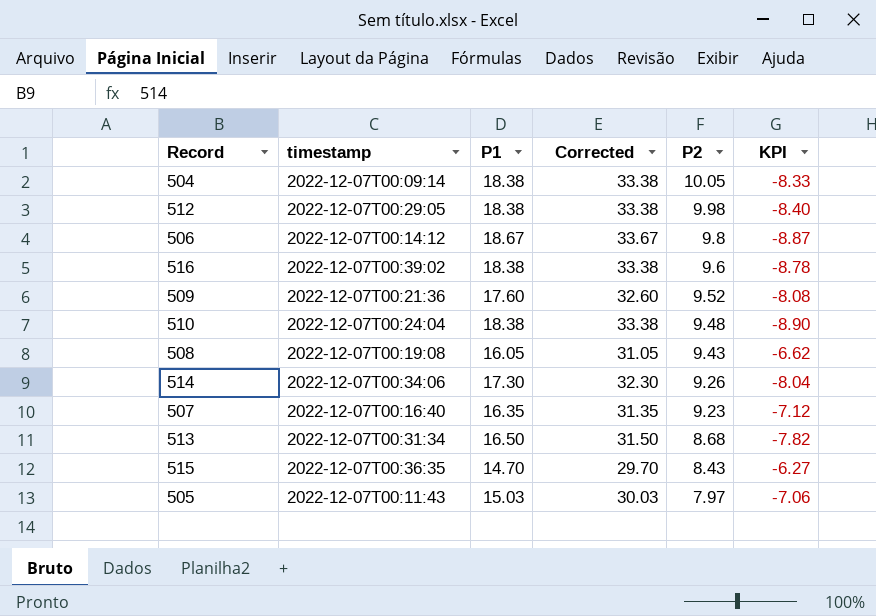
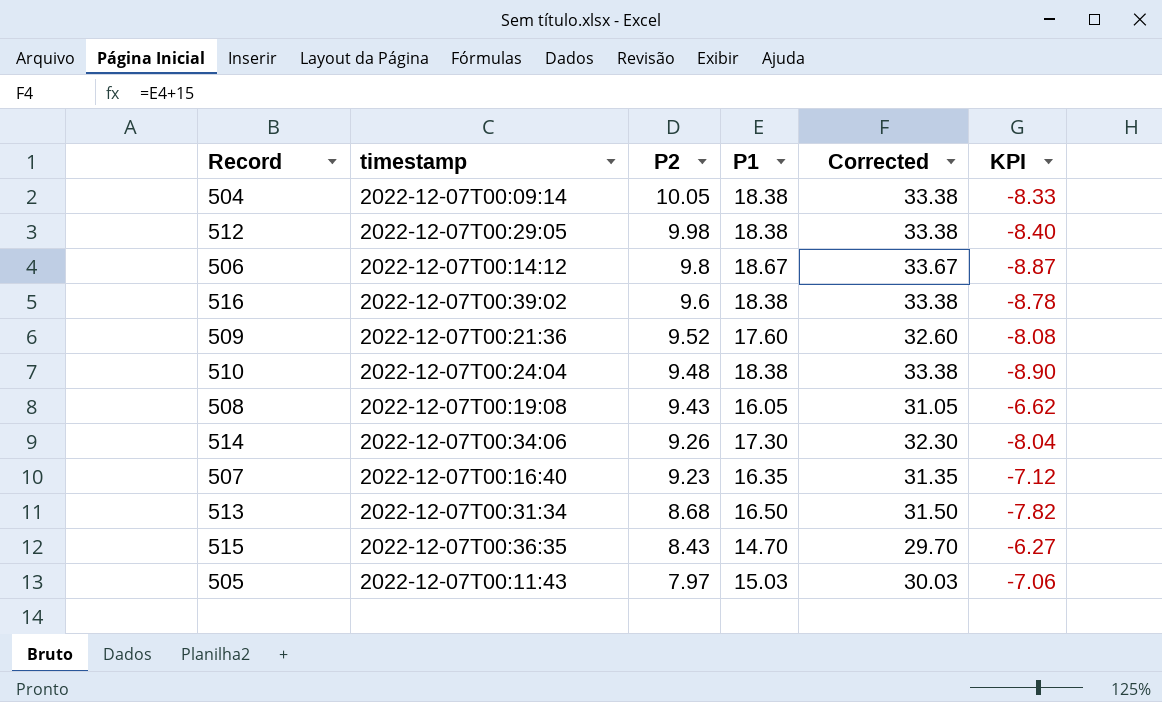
column P2 | position: 5 -> 3

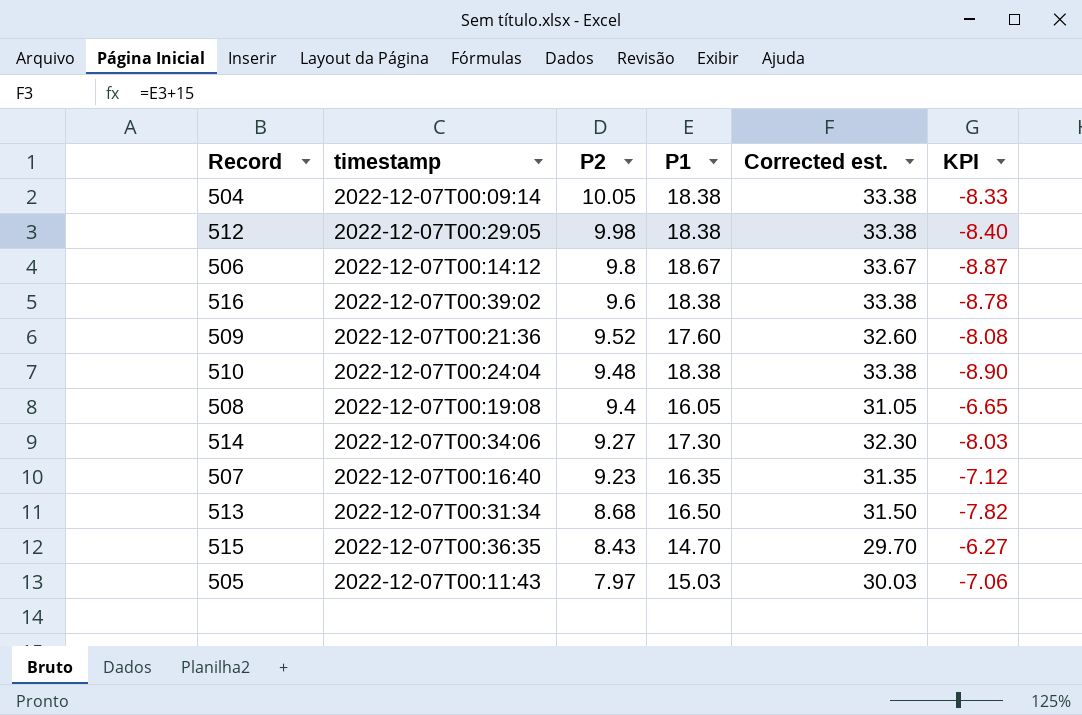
column name: Corrected -> Corrected est.
508 | P2: 9.43 -> 9.4
508 | KPI: -6.62 -> -6.65
514 | P2: 9.26 -> 9.27
514 | KPI: -8.04 -> -8.03

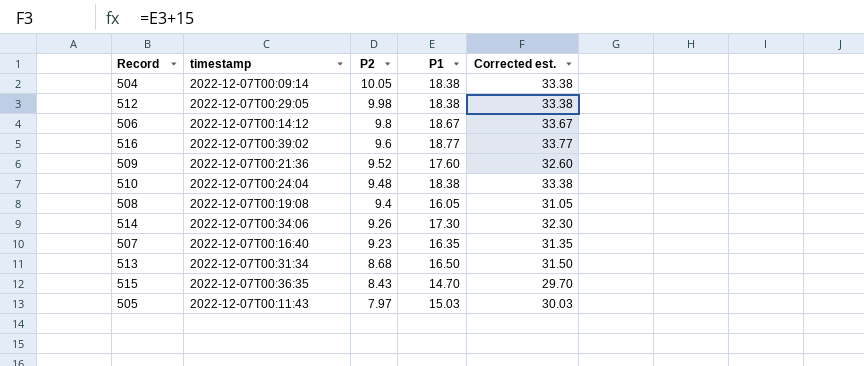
column KPI | formula: [P2] - [P1] -> none
516 | P1: 18.38 -> 18.77
516 | Corrected est.: 33.38 -> 33.77
514 | P2: 9.27 -> 9.26

